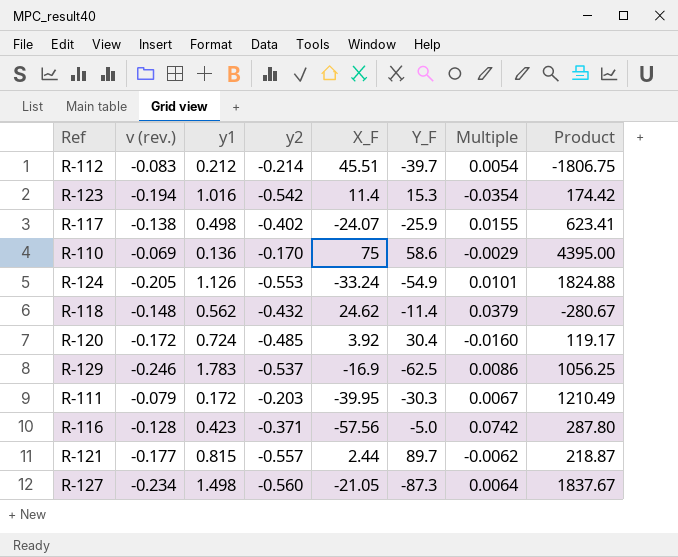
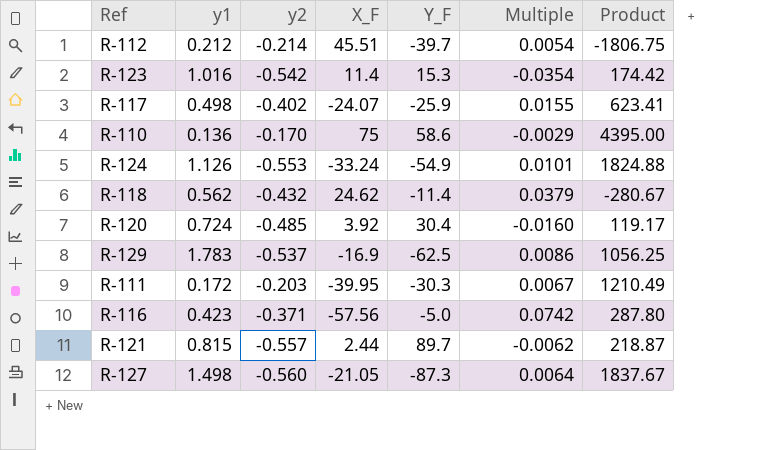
column v (rev.) | position: 2 -> none

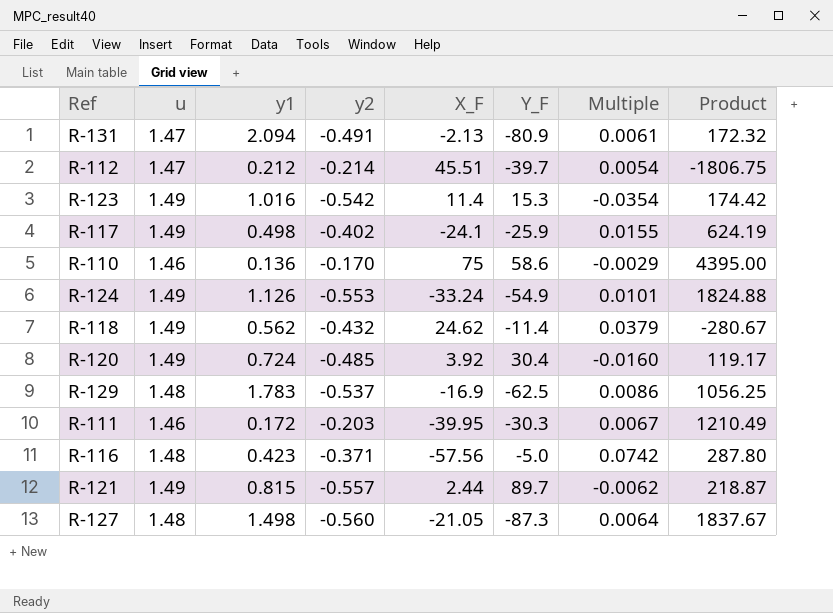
column u | position: none -> 2
row R-131: none -> 1.47 | 2.094 | -0.491 | -2.13 | -80.9 | 0.0061 | 172.32
R-117 | X_F: -24.07 -> -24.1
R-117 | Product: 623.41 -> 624.19

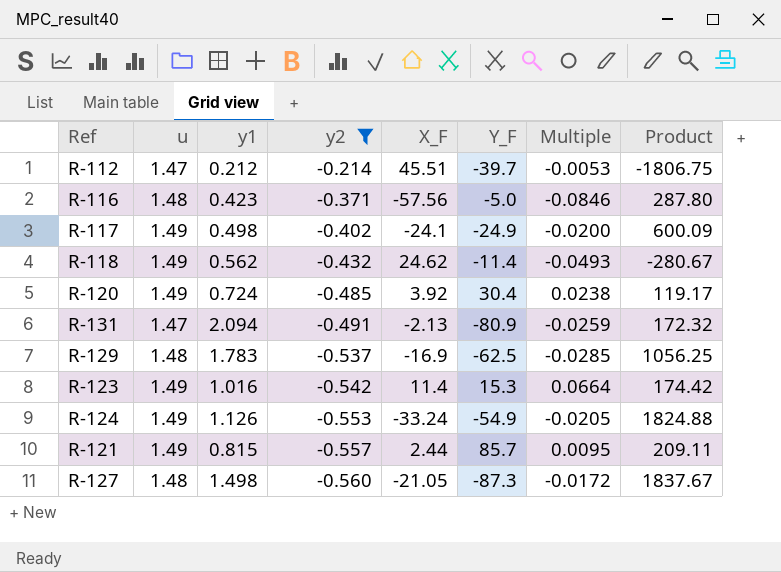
filter: none -> y2 <= -0.214
row order: none -> y2 descending
column Multiple | formula: [y2] / [Y_F] -> [y1] / [Y_F]
R-117 | Y_F: -25.9 -> -24.9
R-117 | Product: 624.19 -> 600.09
R-121 | Y_F: 89.7 -> 85.7
R-121 | Product: 218.87 -> 209.11

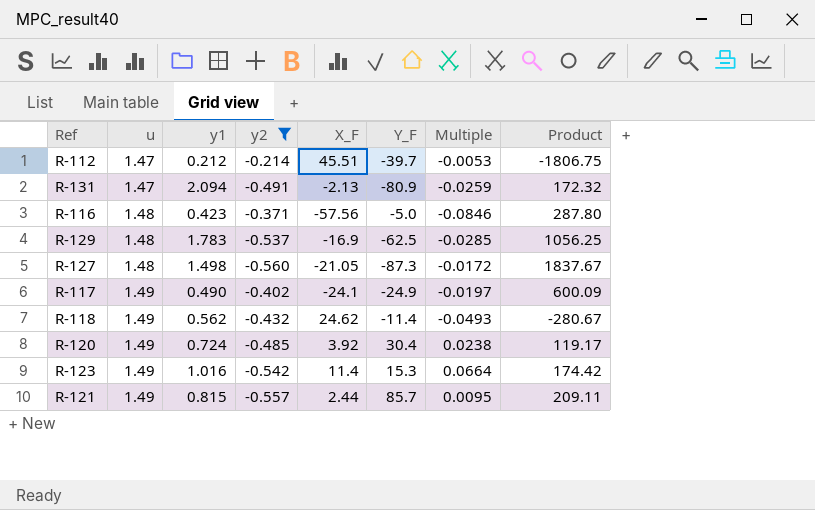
row order: y2 descending -> u ascending
row R-124: 1.49 | 1.126 | -0.553 | -33.24 | -54.9 | -0.0205 | 1824.88 -> none
R-117 | y1: 0.498 -> 0.490
R-117 | Multiple: -0.0200 -> -0.0197

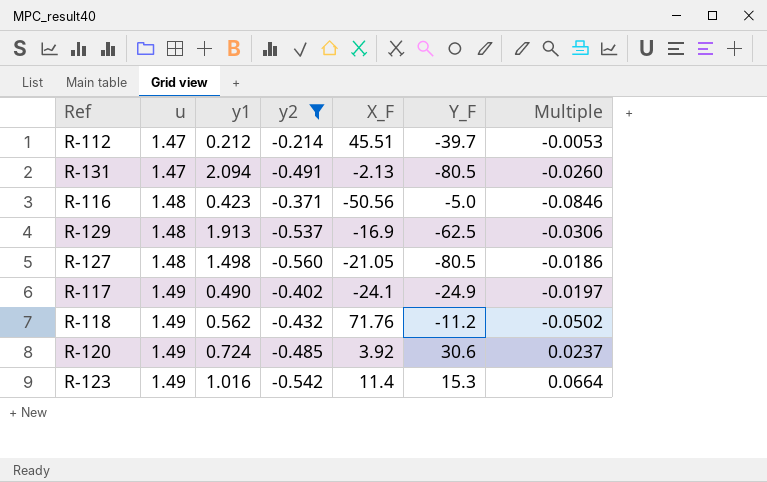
column Product | formula: [X_F] * [Y_F] -> none
row R-121: 1.49 | 0.815 | -0.557 | 2.44 | 85.7 | 0.0095 | 209.11 -> none
R-131 | Y_F: -80.9 -> -80.5
R-131 | Multiple: -0.0259 -> -0.0260
R-116 | X_F: -57.56 -> -50.56
R-129 | y1: 1.783 -> 1.913
R-129 | Multiple: -0.0285 -> -0.0306
R-127 | Y_F: -87.3 -> -80.5
R-127 | Multiple: -0.0172 -> -0.0186
R-118 | X_F: 24.62 -> 71.76
R-118 | Y_F: -11.4 -> -11.2
R-118 | Multiple: -0.0493 -> -0.0502
R-120 | Y_F: 30.4 -> 30.6
R-120 | Multiple: 0.0238 -> 0.0237

